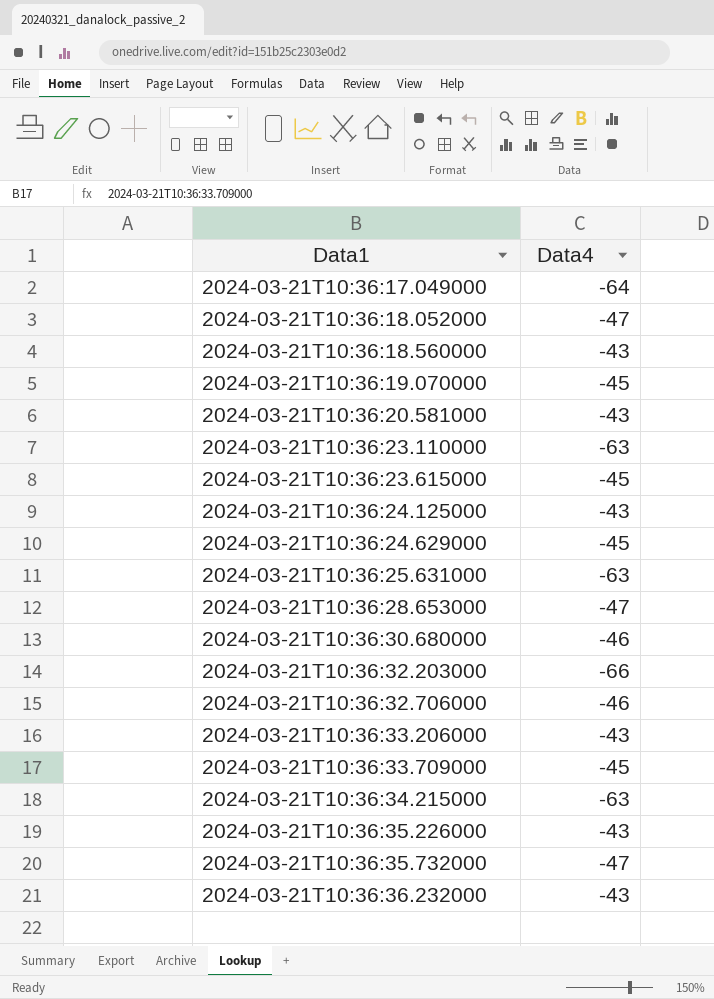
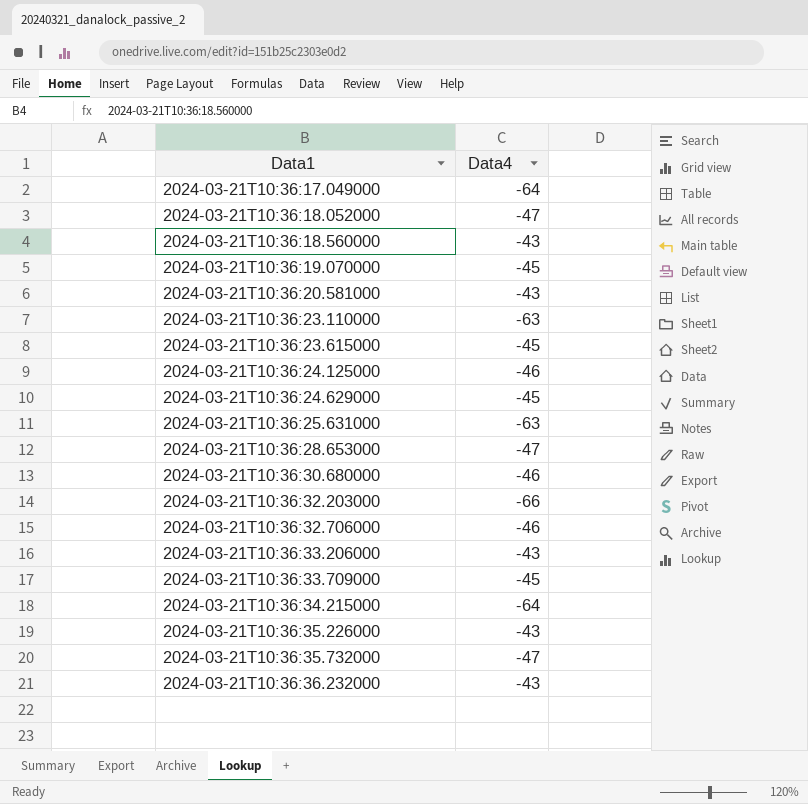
2024-03-21T10:36:24.125000 | Data4: -43 -> -46
2024-03-21T10:36:34.215000 | Data4: -63 -> -64

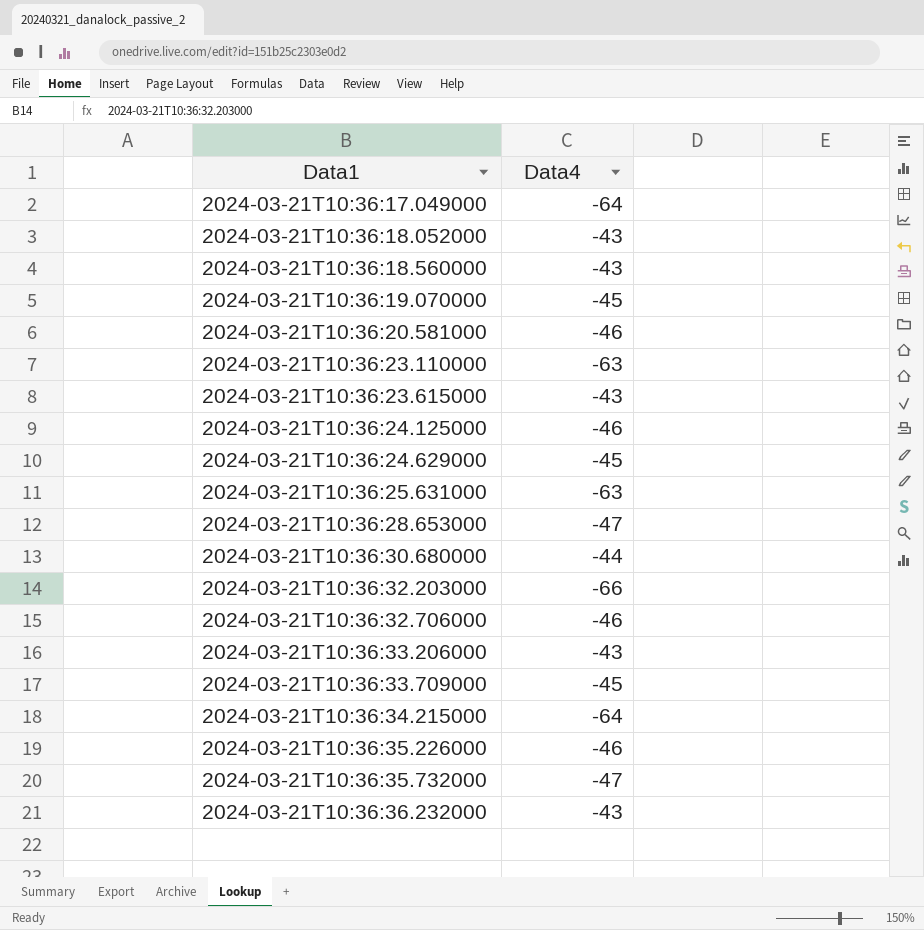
2024-03-21T10:36:18.052000 | Data4: -47 -> -43
2024-03-21T10:36:20.581000 | Data4: -43 -> -46
2024-03-21T10:36:23.615000 | Data4: -45 -> -43
2024-03-21T10:36:30.680000 | Data4: -46 -> -44
2024-03-21T10:36:35.226000 | Data4: -43 -> -46

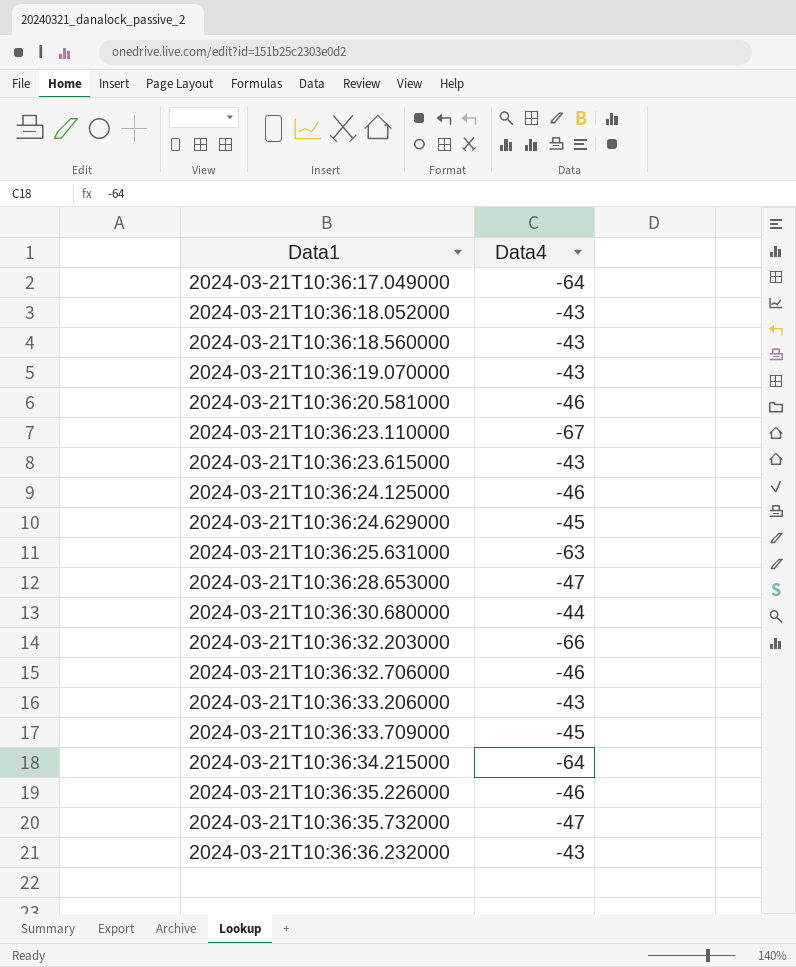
2024-03-21T10:36:19.070000 | Data4: -45 -> -43
2024-03-21T10:36:23.110000 | Data4: -63 -> -67

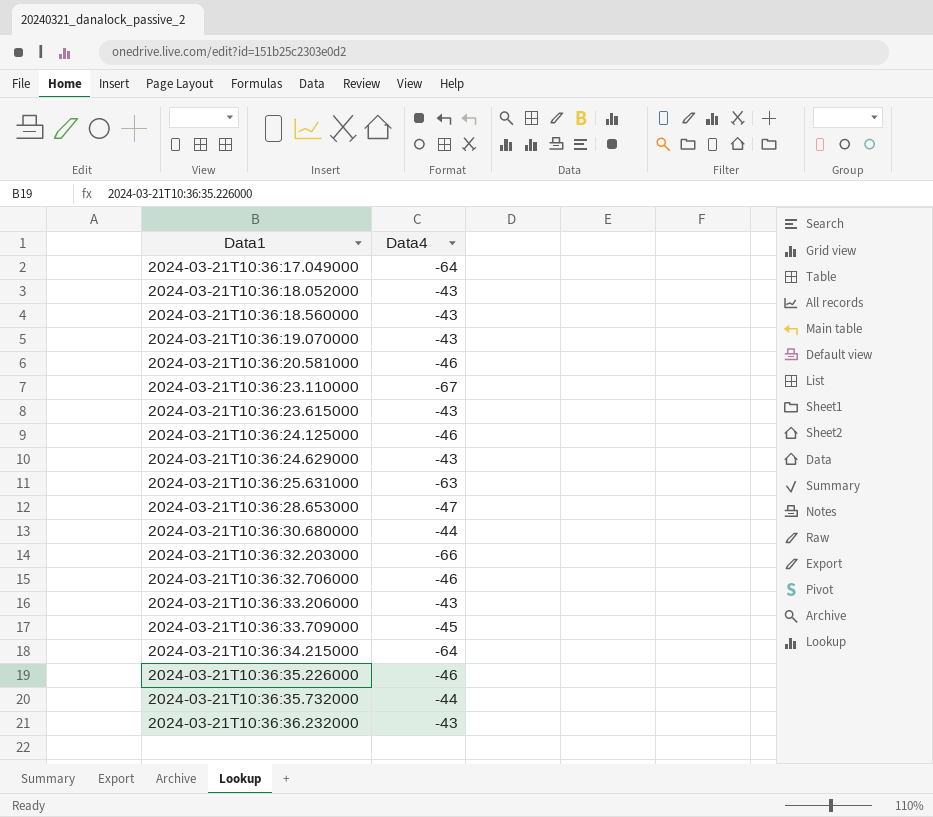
2024-03-21T10:36:24.629000 | Data4: -45 -> -43
2024-03-21T10:36:35.732000 | Data4: -47 -> -44

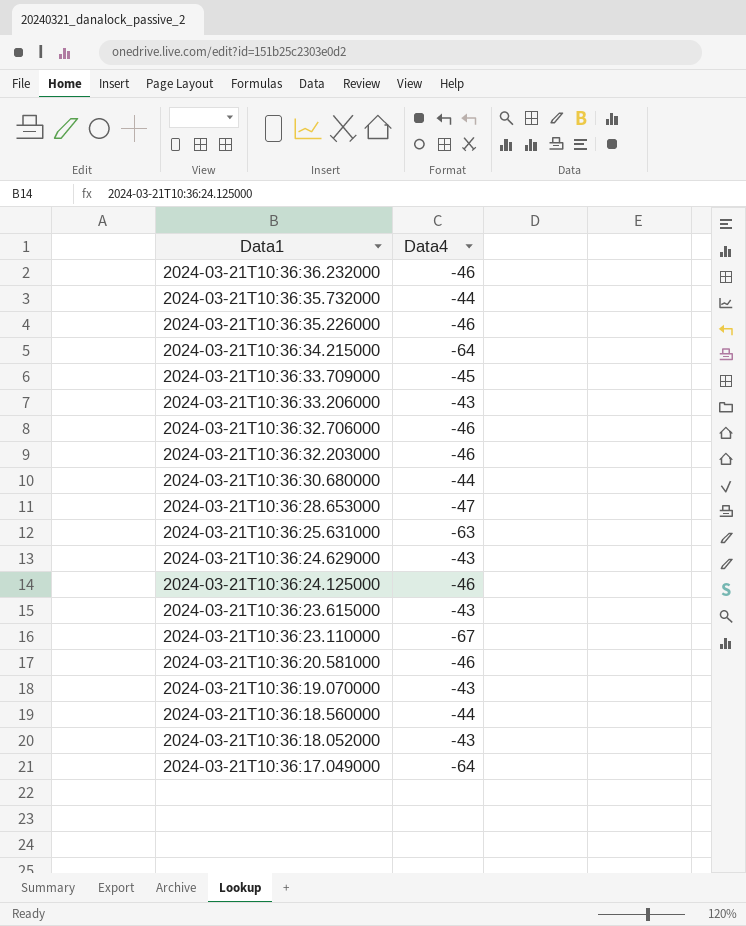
row order: Data1 ascending -> Data1 descending
2024-03-21T10:36:36.232000 | Data4: -43 -> -46
2024-03-21T10:36:32.203000 | Data4: -66 -> -46
2024-03-21T10:36:18.560000 | Data4: -43 -> -44

